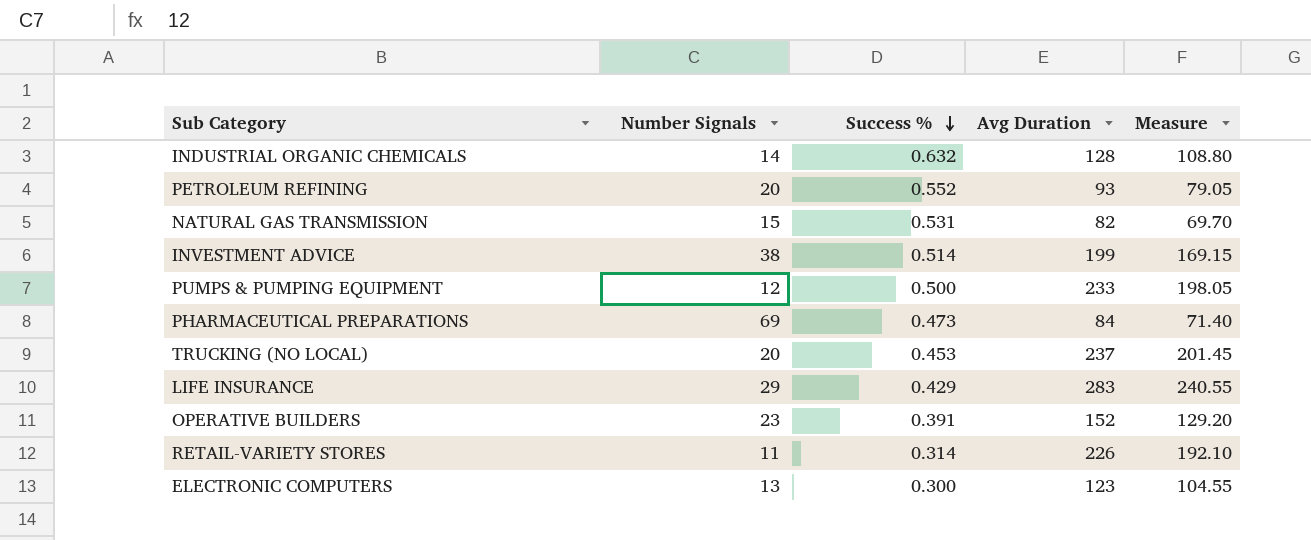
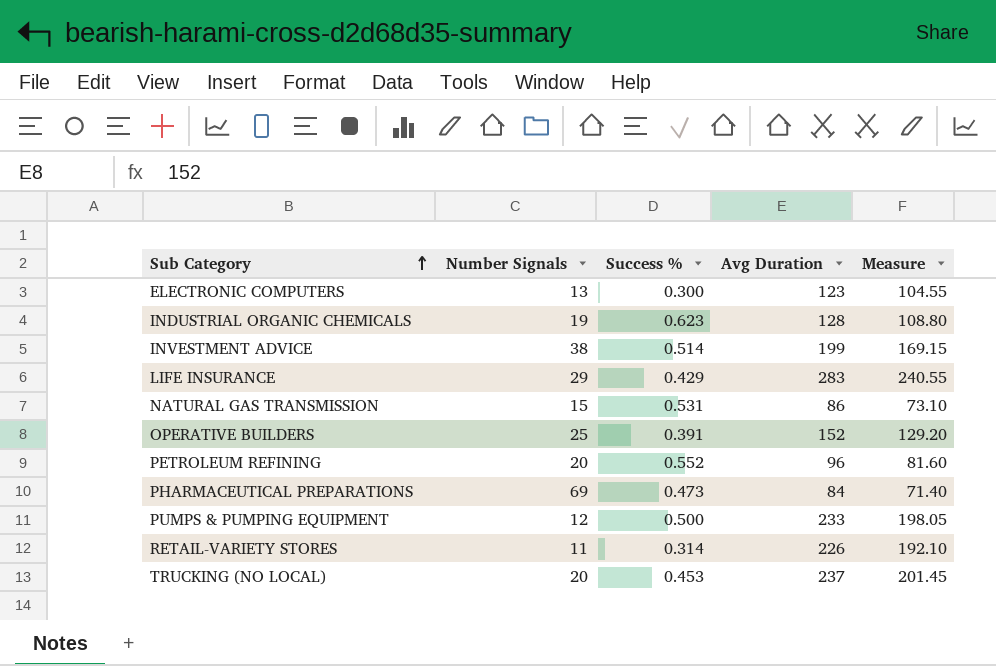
row order: Success % descending -> Sub Category ascending
INDUSTRIAL ORGANIC CHEMICALS | Number Signals: 14 -> 19
INDUSTRIAL ORGANIC CHEMICALS | Success %: 0.632 -> 0.623
NATURAL GAS TRANSMISSION | Avg Duration: 82 -> 86
NATURAL GAS TRANSMISSION | Measure: 69.70 -> 73.10
OPERATIVE BUILDERS | Number Signals: 23 -> 25
PETROLEUM REFINING | Avg Duration: 93 -> 96
PETROLEUM REFINING | Measure: 79.05 -> 81.60

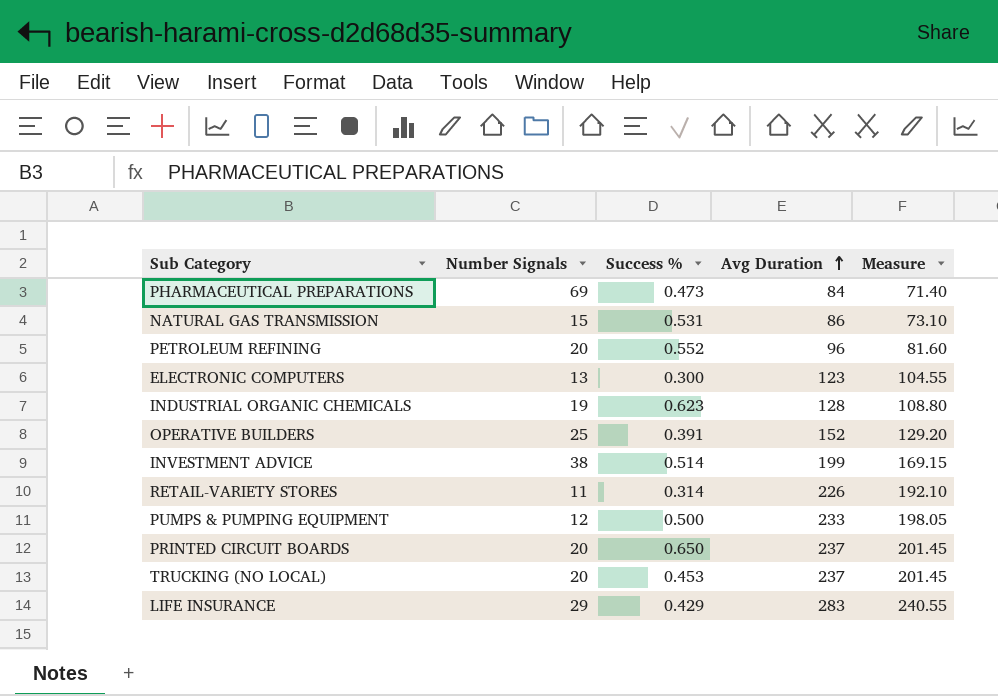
row order: Sub Category ascending -> Avg Duration ascending
row PRINTED CIRCUIT BOARDS: none -> 20 | 0.650 | 237 | 201.45

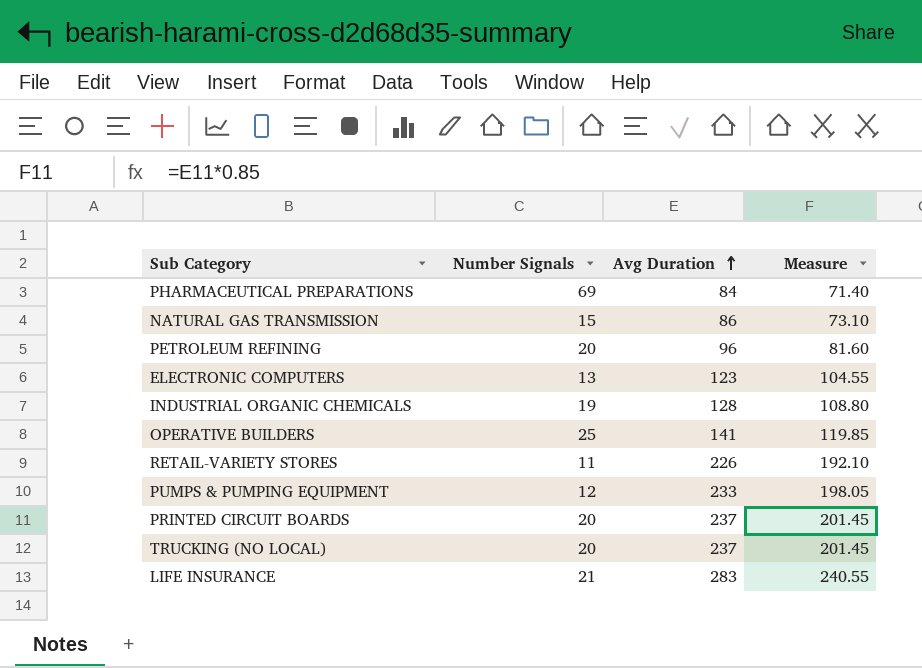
column Success % | position: 3 -> none
row INVESTMENT ADVICE: 38 | 0.514 | 199 | 169.15 -> none
OPERATIVE BUILDERS | Avg Duration: 152 -> 141
OPERATIVE BUILDERS | Measure: 129.20 -> 119.85
LIFE INSURANCE | Number Signals: 29 -> 21

